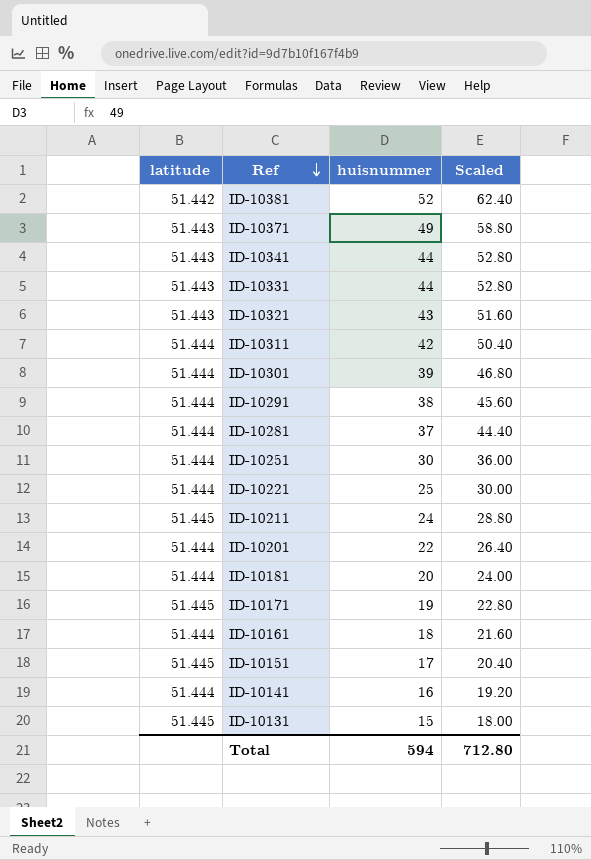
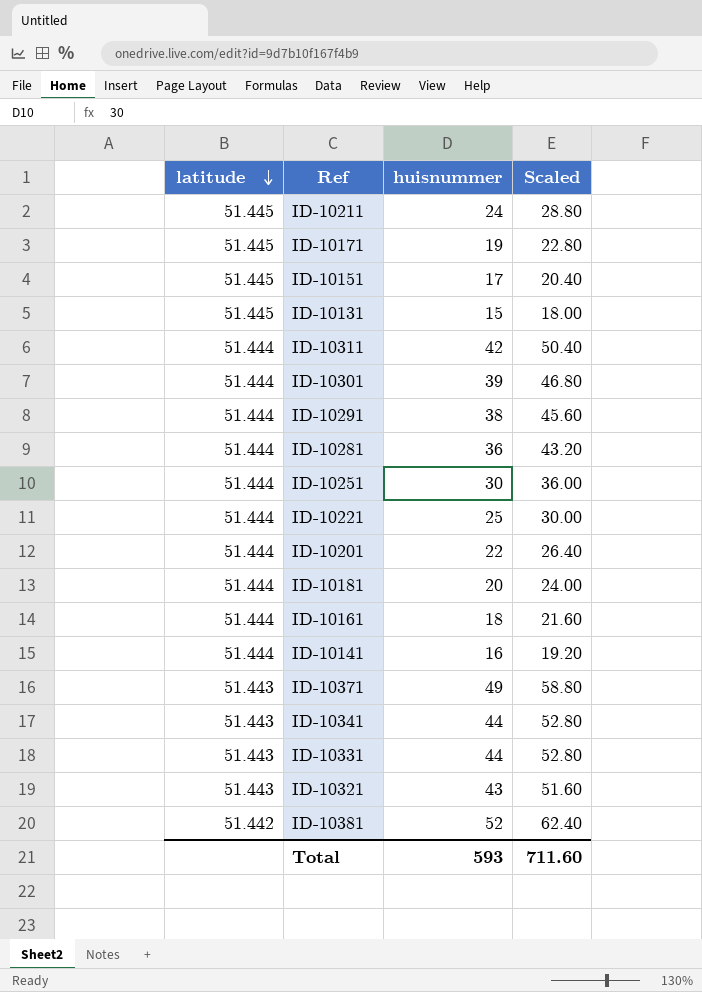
row order: Ref descending -> latitude descending
ID-10281 | huisnummer: 37 -> 36
ID-10281 | Scaled: 44.40 -> 43.20
Total | huisnummer: 594 -> 593
Total | Scaled: 712.80 -> 711.60

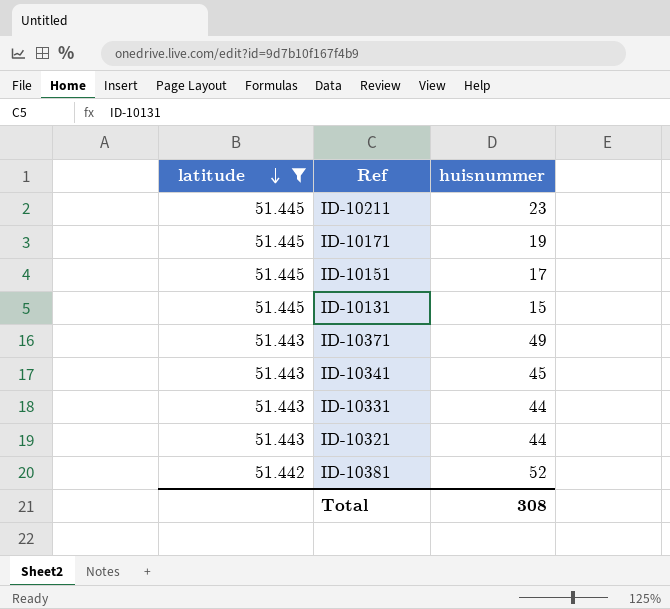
filter: none -> latitude != 51.444
column Scaled | formula: [huisnummer] * 1.2 -> none
ID-10211 | huisnummer: 24 -> 23
ID-10341 | huisnummer: 44 -> 45
ID-10321 | huisnummer: 43 -> 44
Total | huisnummer: 593 -> 308

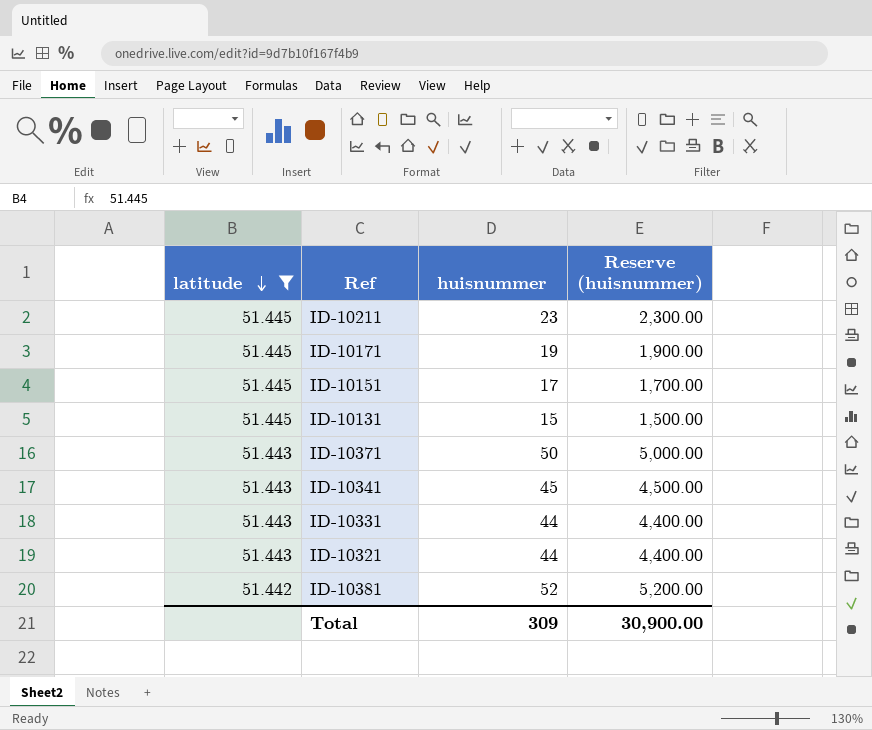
column Reserve (huisnummer) | formula: none -> [huisnummer] * 100
ID-10371 | huisnummer: 49 -> 50
Total | huisnummer: 308 -> 309

